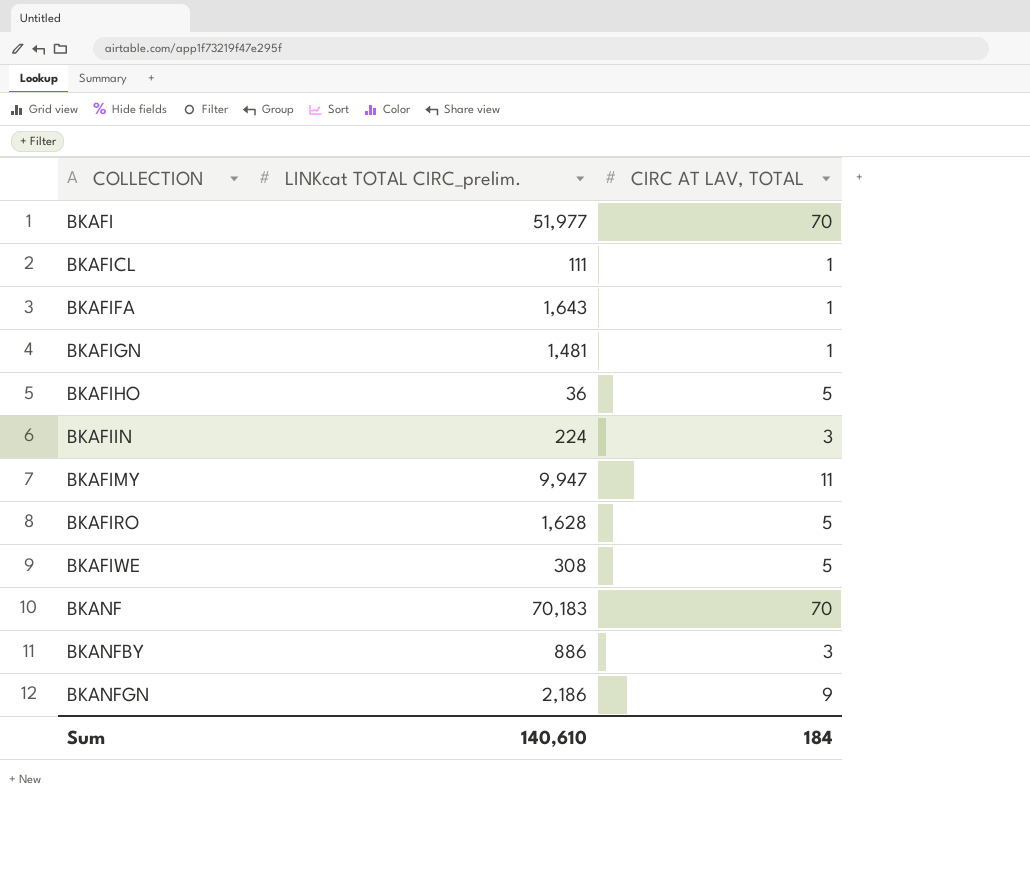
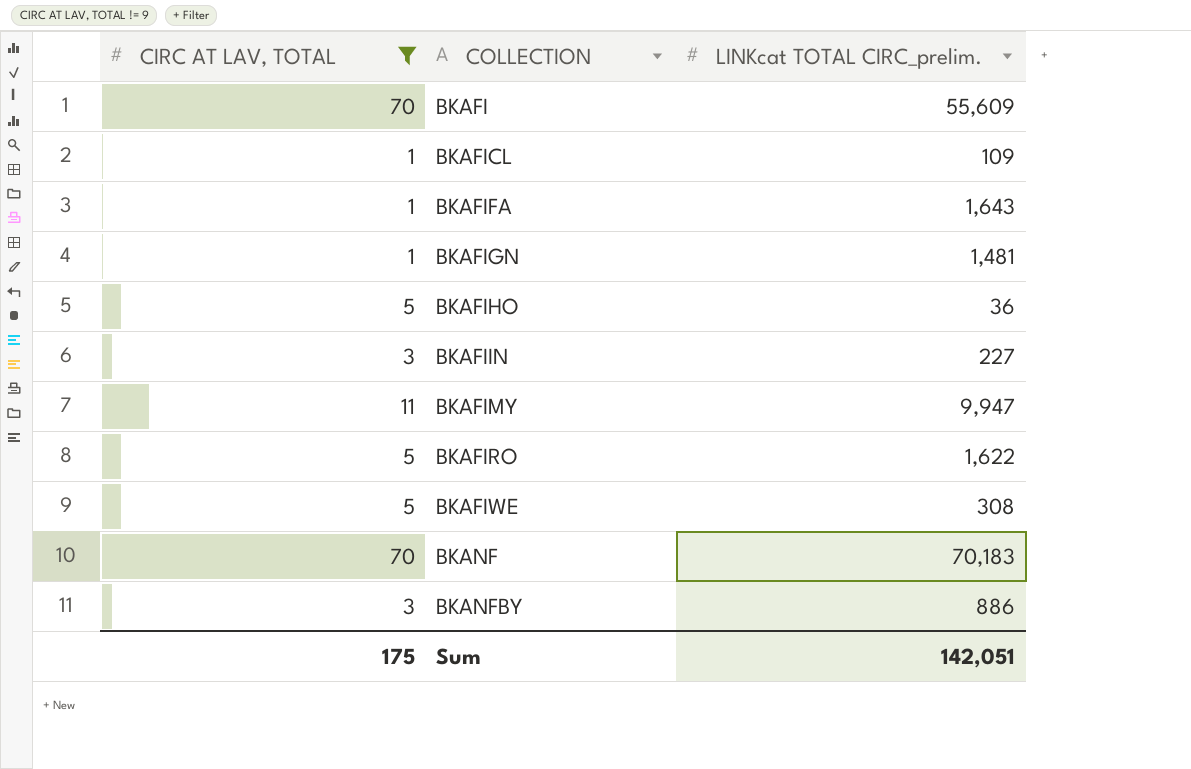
filter: none -> CIRC AT LAV, TOTAL != 9
column CIRC AT LAV, TOTAL | position: 3 -> 1
BKAFI | LINKcat TOTAL CIRC_prelim.: 51,977 -> 55,609
BKAFICL | LINKcat TOTAL CIRC_prelim.: 111 -> 109
BKAFIIN | LINKcat TOTAL CIRC_prelim.: 224 -> 227
BKAFIRO | LINKcat TOTAL CIRC_prelim.: 1,628 -> 1,622
Sum | CIRC AT LAV, TOTAL: 184 -> 175
Sum | LINKcat TOTAL CIRC_prelim.: 140,610 -> 142,051

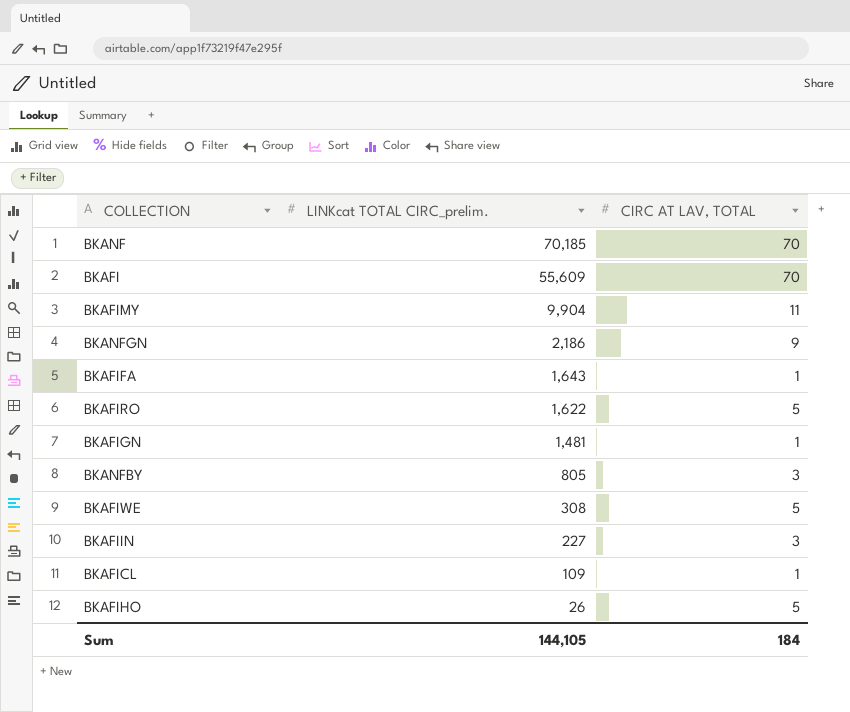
filter: CIRC AT LAV, TOTAL != 9 -> none
row order: COLLECTION ascending -> LINKcat TOTAL CIRC_prelim. descending
column CIRC AT LAV, TOTAL | position: 1 -> 3
BKANF | LINKcat TOTAL CIRC_prelim.: 70,183 -> 70,185
BKAFIMY | LINKcat TOTAL CIRC_prelim.: 9,947 -> 9,904
BKANFBY | LINKcat TOTAL CIRC_prelim.: 886 -> 805
BKAFIHO | LINKcat TOTAL CIRC_prelim.: 36 -> 26
Sum | LINKcat TOTAL CIRC_prelim.: 142,051 -> 144,105
Sum | CIRC AT LAV, TOTAL: 175 -> 184

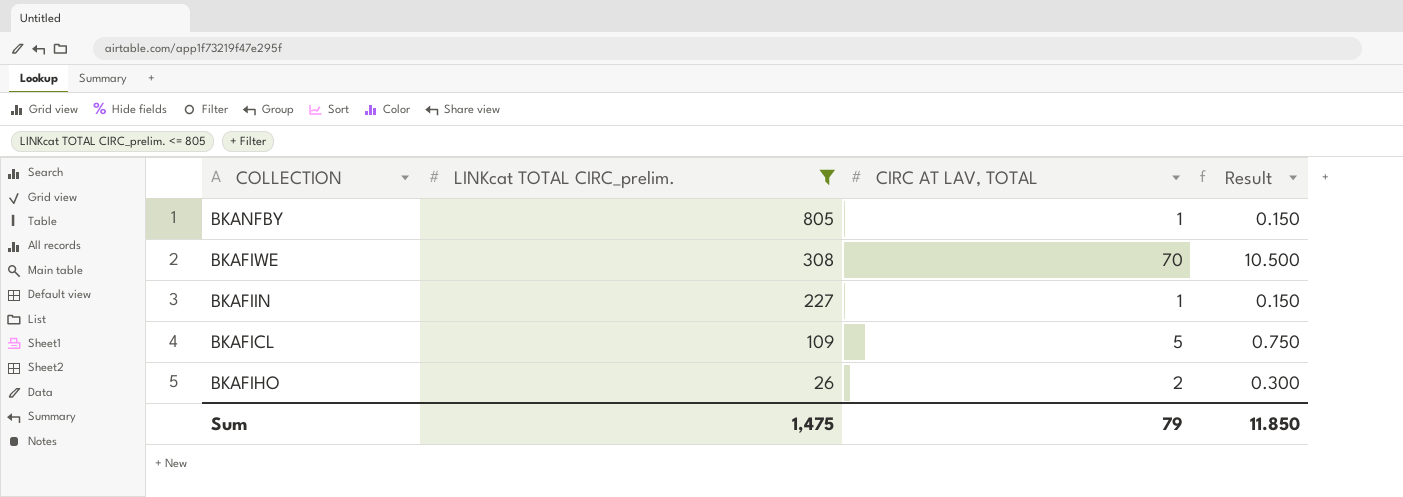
filter: none -> LINKcat TOTAL CIRC_prelim. <= 805
column Result | formula: none -> [CIRC AT LAV, TOTAL] * 0.15
BKANFBY | CIRC AT LAV, TOTAL: 3 -> 1
BKAFIWE | CIRC AT LAV, TOTAL: 5 -> 70
BKAFIIN | CIRC AT LAV, TOTAL: 3 -> 1
BKAFICL | CIRC AT LAV, TOTAL: 1 -> 5
BKAFIHO | CIRC AT LAV, TOTAL: 5 -> 2
Sum | LINKcat TOTAL CIRC_prelim.: 144,105 -> 1,475
Sum | CIRC AT LAV, TOTAL: 184 -> 79

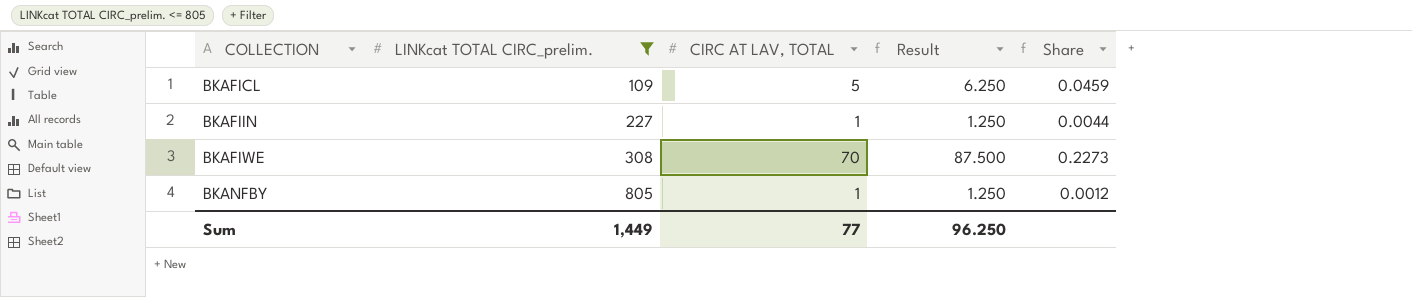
row order: LINKcat TOTAL CIRC_prelim. descending -> COLLECTION ascending
column Result | formula: [CIRC AT LAV, TOTAL] * 0.15 -> [CIRC AT LAV, TOTAL] * 1.25
column Share | formula: none -> [CIRC AT LAV, TOTAL] / [LINKcat TOTAL CIRC_prelim.]
row BKAFIHO: 26 | 2 | 0.300 -> none
Sum | LINKcat TOTAL CIRC_prelim.: 1,475 -> 1,449
Sum | CIRC AT LAV, TOTAL: 79 -> 77
Sum | Result: 11.850 -> 96.250

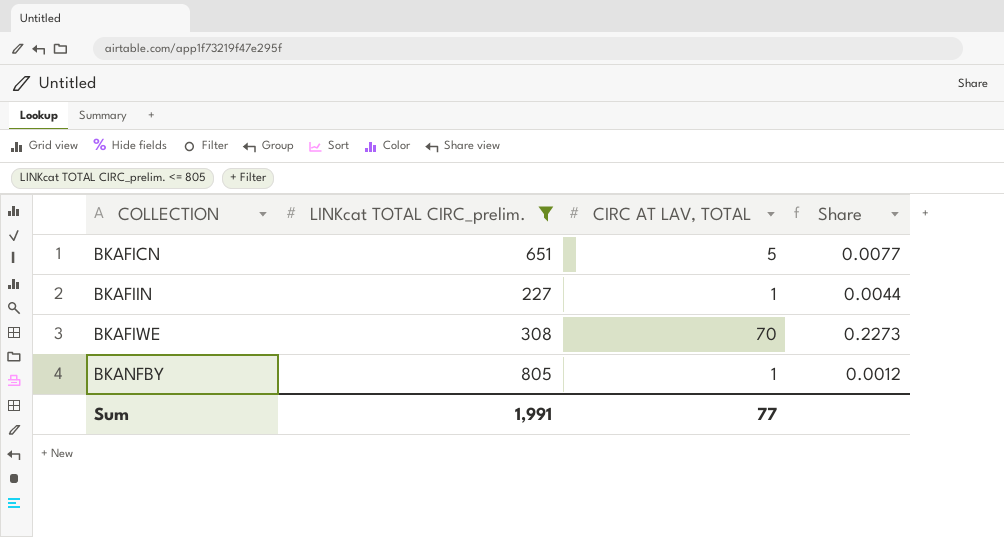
column Result | formula: [CIRC AT LAV, TOTAL] * 1.25 -> none
row BKAFICL: 109 | 5 | 6.250 | 0.0459 -> none
row BKAFICN: none -> 651 | 5 | 0.0077
Sum | LINKcat TOTAL CIRC_prelim.: 1,449 -> 1,991

